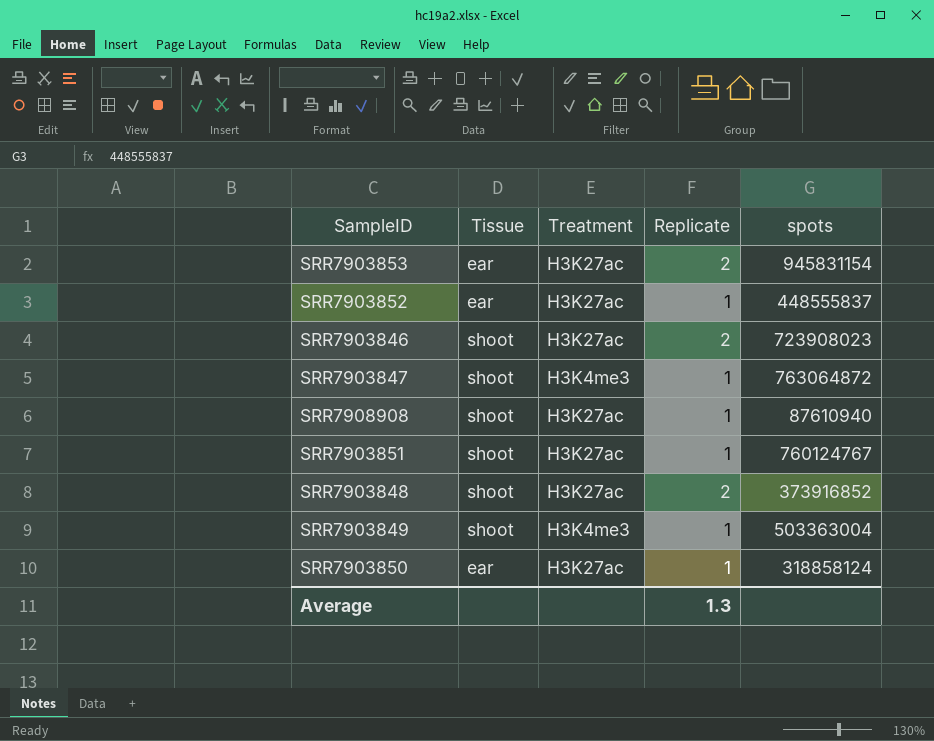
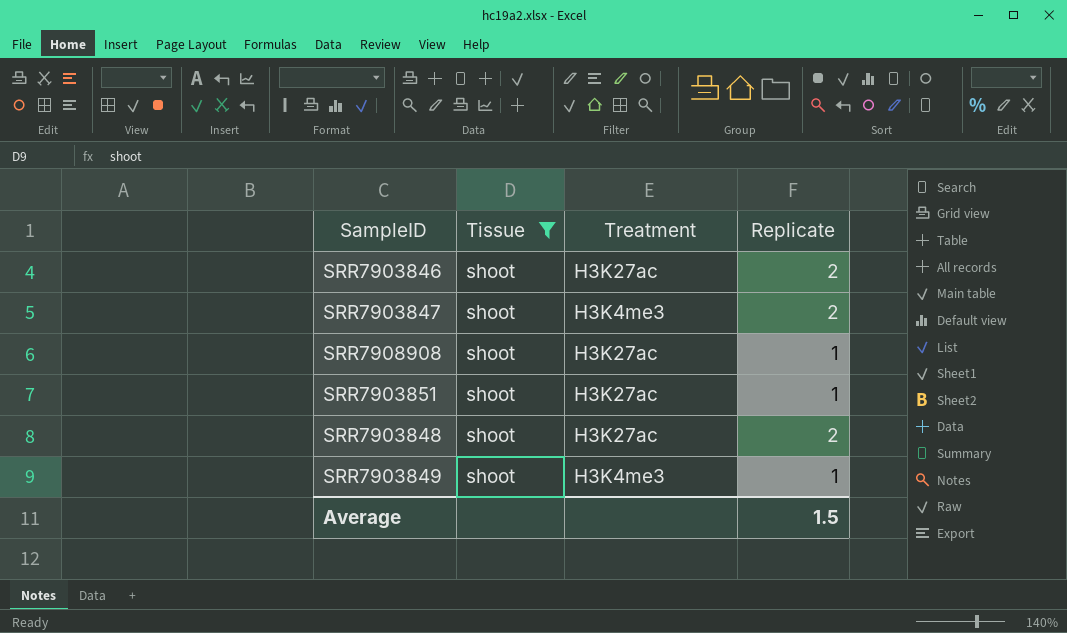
filter: none -> Tissue = shoot
column spots | position: 5 -> none
SRR7903847 | Replicate: 1 -> 2
Average | Replicate: 1.3 -> 1.5

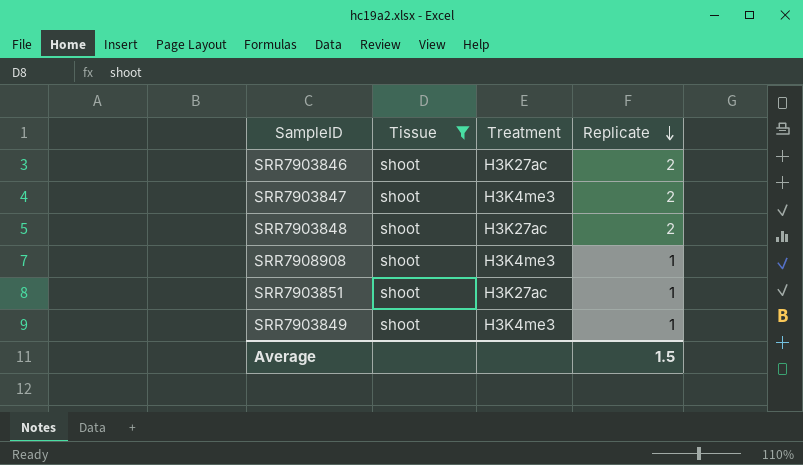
row order: none -> Replicate descending
SRR7908908 | Treatment: H3K27ac -> H3K4me3

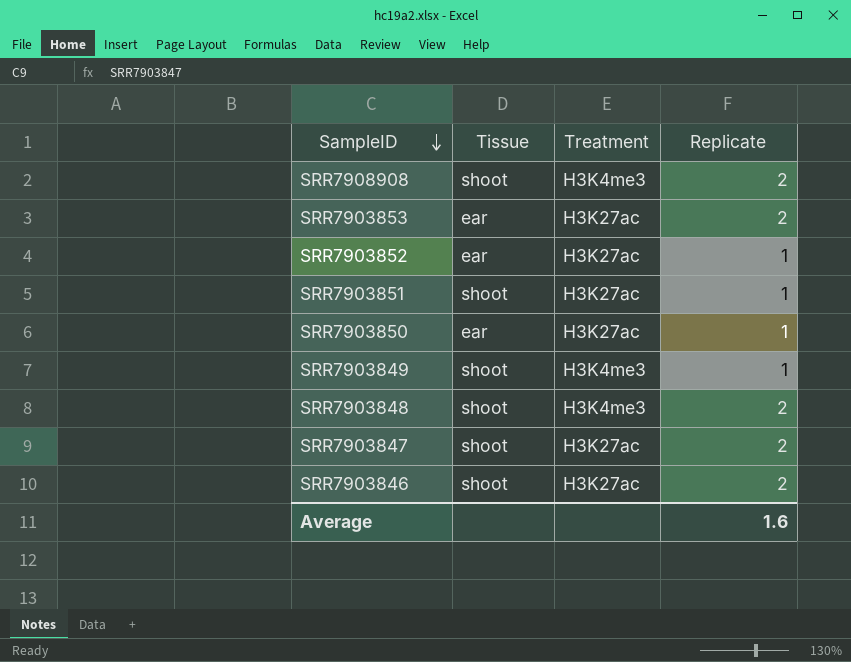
filter: Tissue = shoot -> none
row order: Replicate descending -> SampleID descending
SRR7908908 | Replicate: 1 -> 2
SRR7903848 | Treatment: H3K27ac -> H3K4me3
SRR7903847 | Treatment: H3K4me3 -> H3K27ac
Average | Replicate: 1.5 -> 1.6

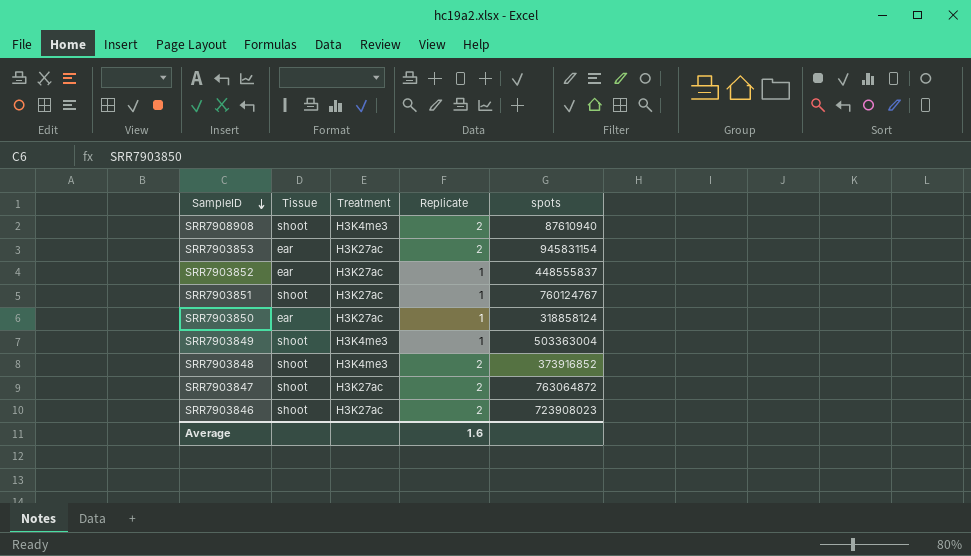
column spots | position: none -> 5

